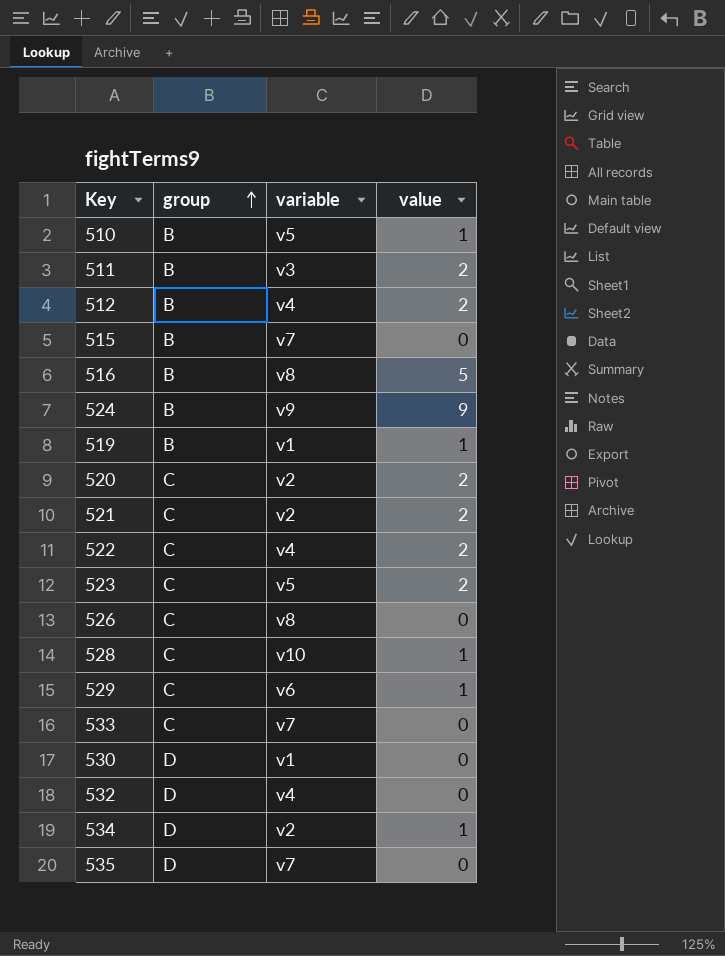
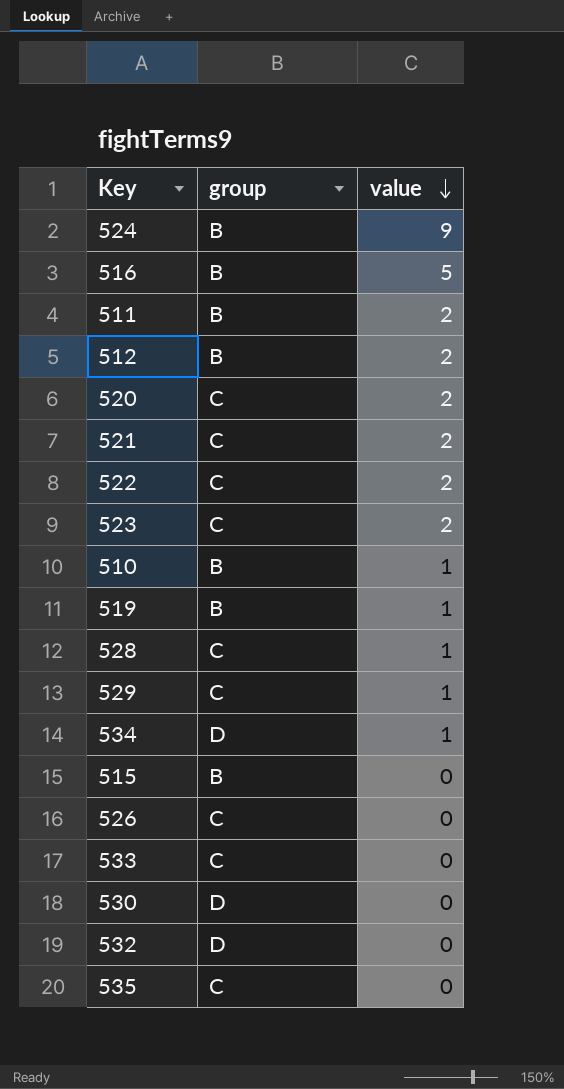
row order: group ascending -> value descending
column variable | position: 3 -> none
535 | group: D -> C

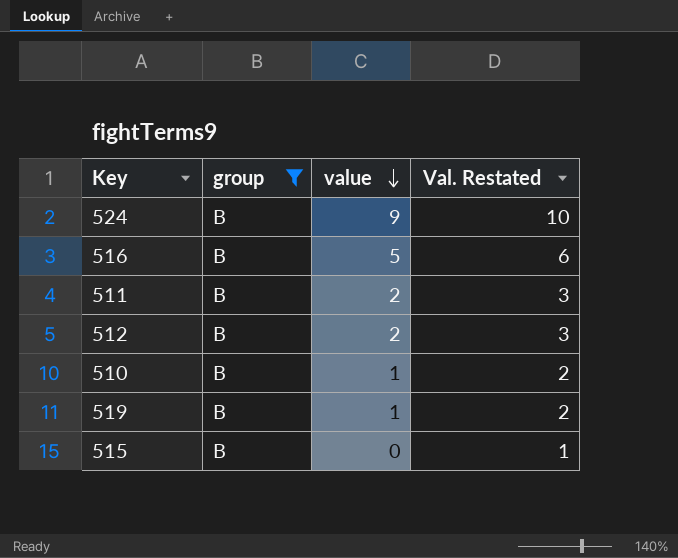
filter: none -> group = B
column Val. Restated | formula: none -> [value] + 1

